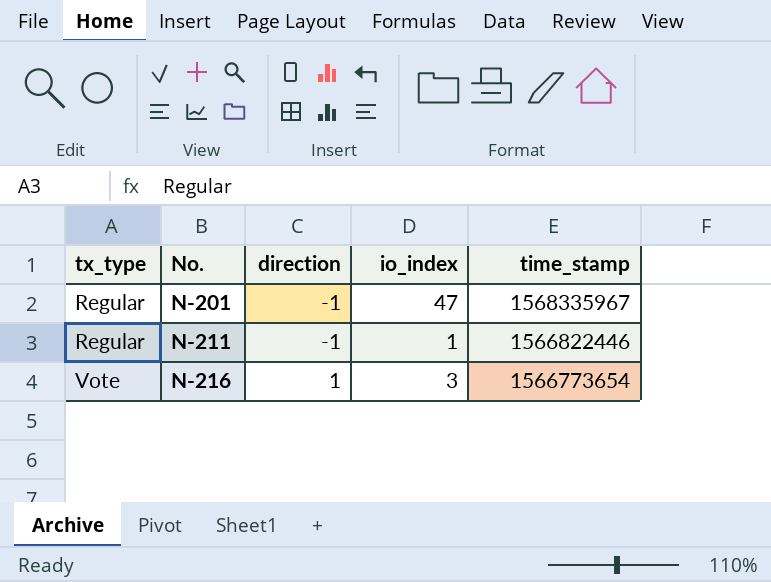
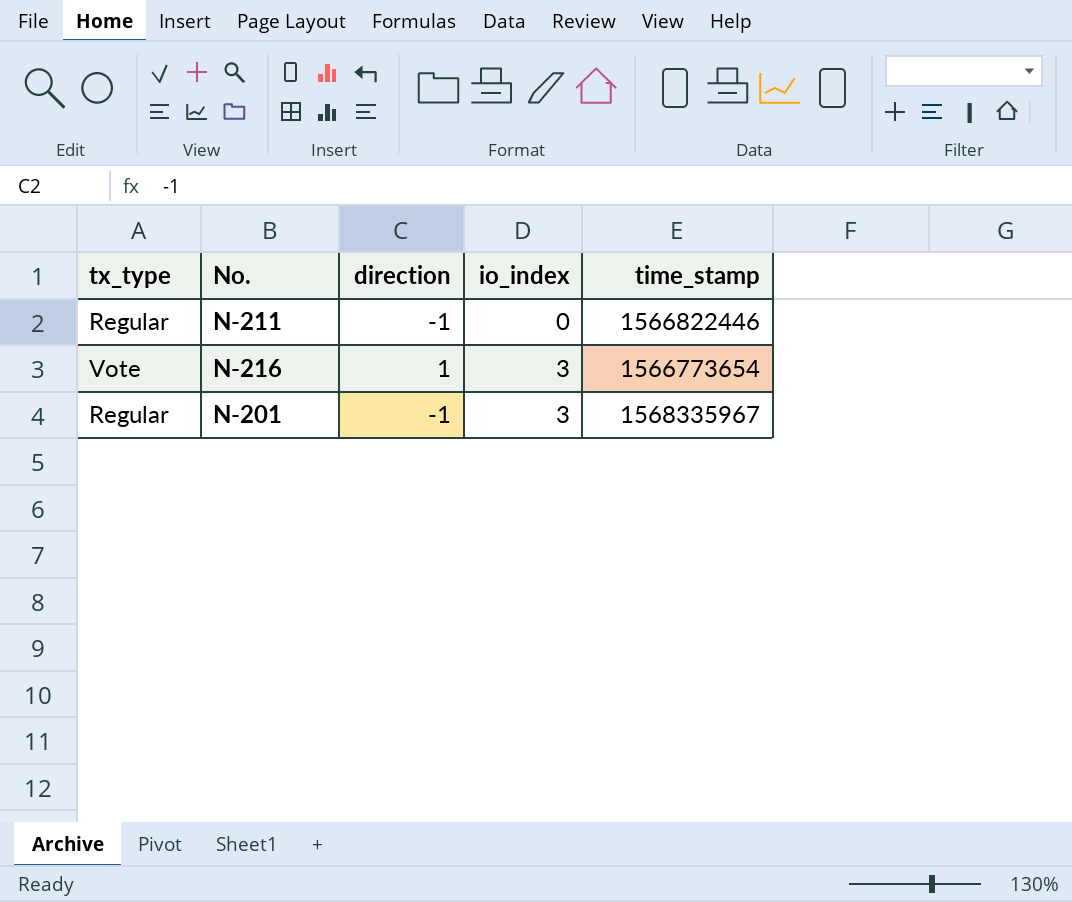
row order: tx_type ascending -> io_index ascending
N-211 | io_index: 1 -> 0
N-201 | io_index: 47 -> 3

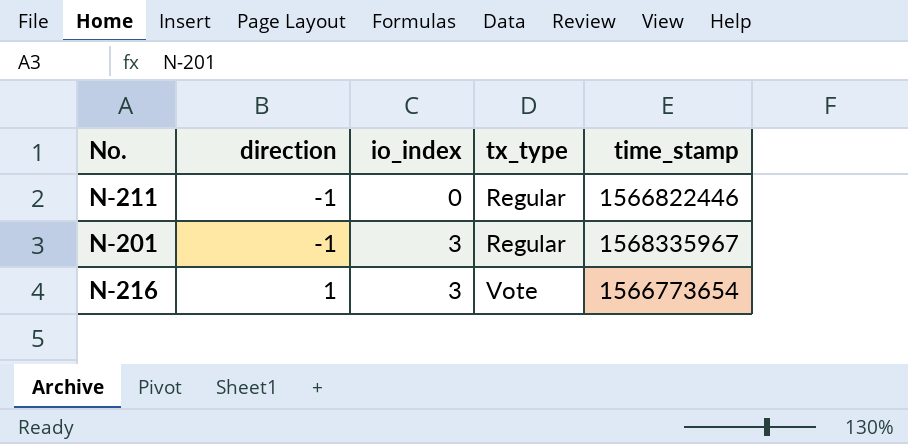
row order: io_index ascending -> direction ascending
column tx_type | position: 1 -> 4

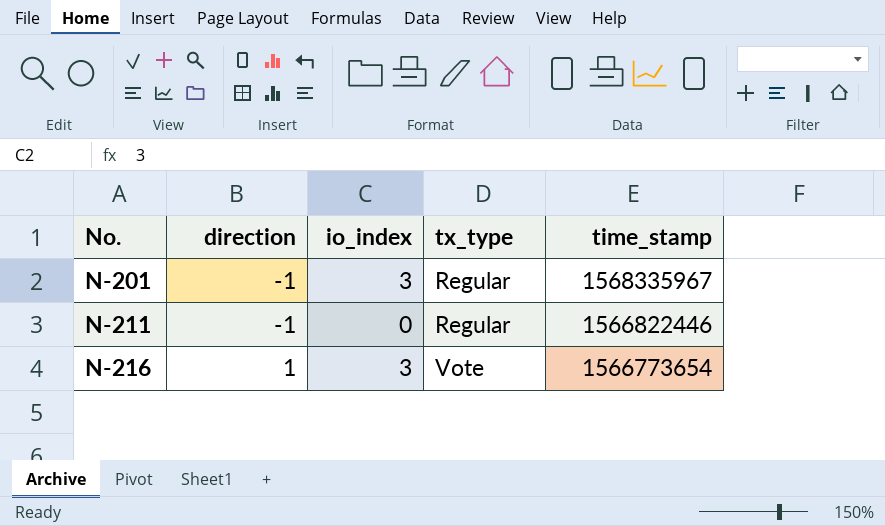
row order: direction ascending -> No. ascending

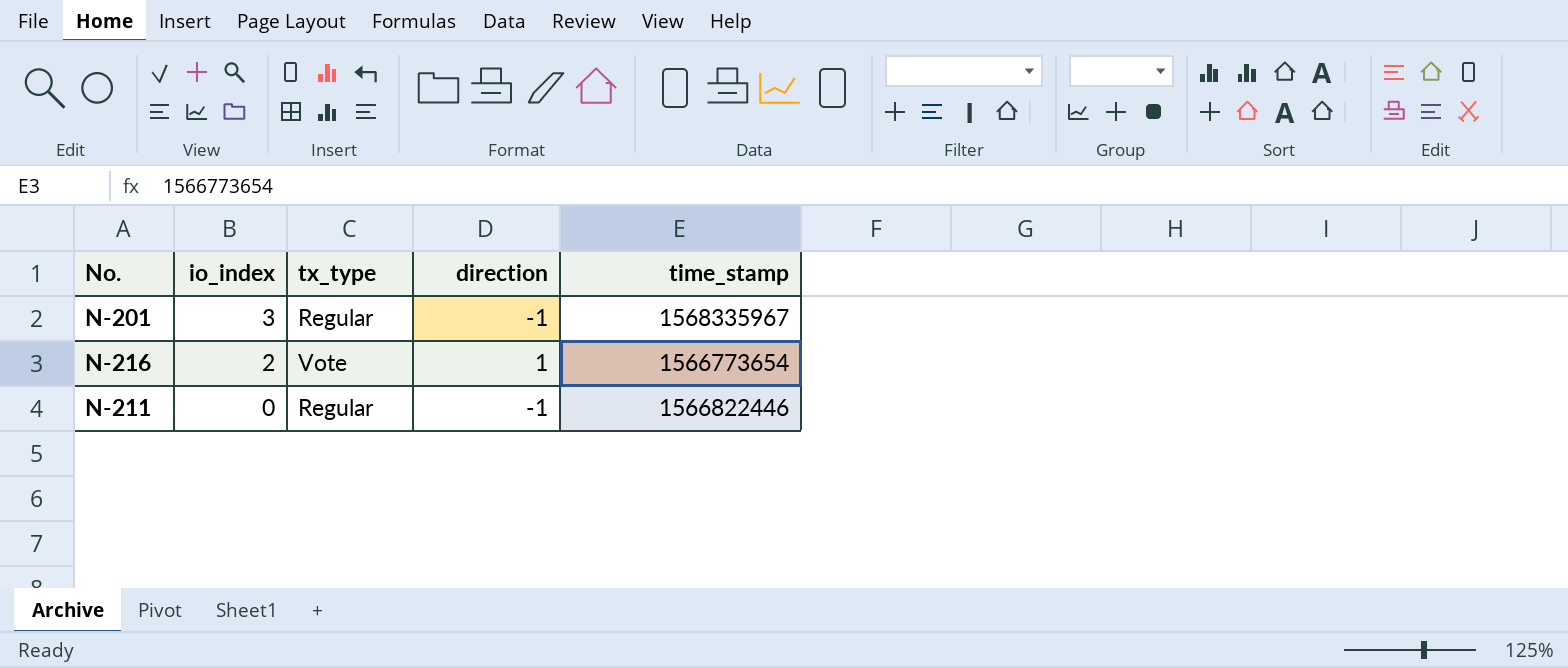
row order: No. ascending -> io_index descending
column direction | position: 2 -> 4
N-216 | io_index: 3 -> 2

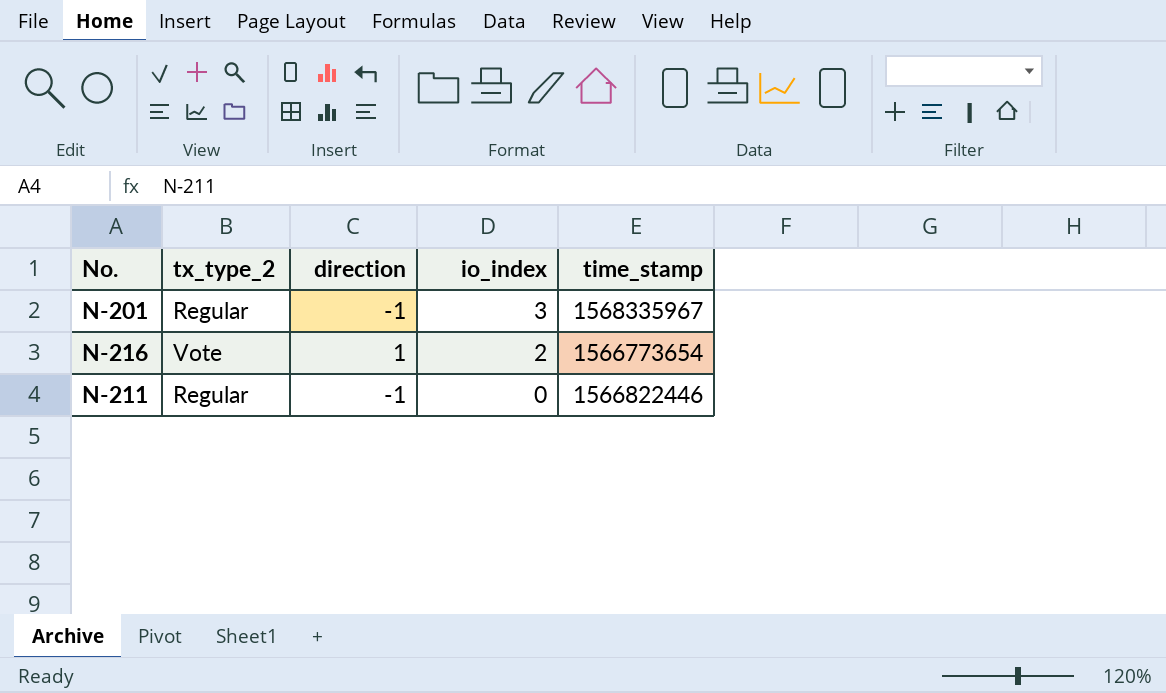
column name: tx_type -> tx_type_2
column io_index | position: 2 -> 4

